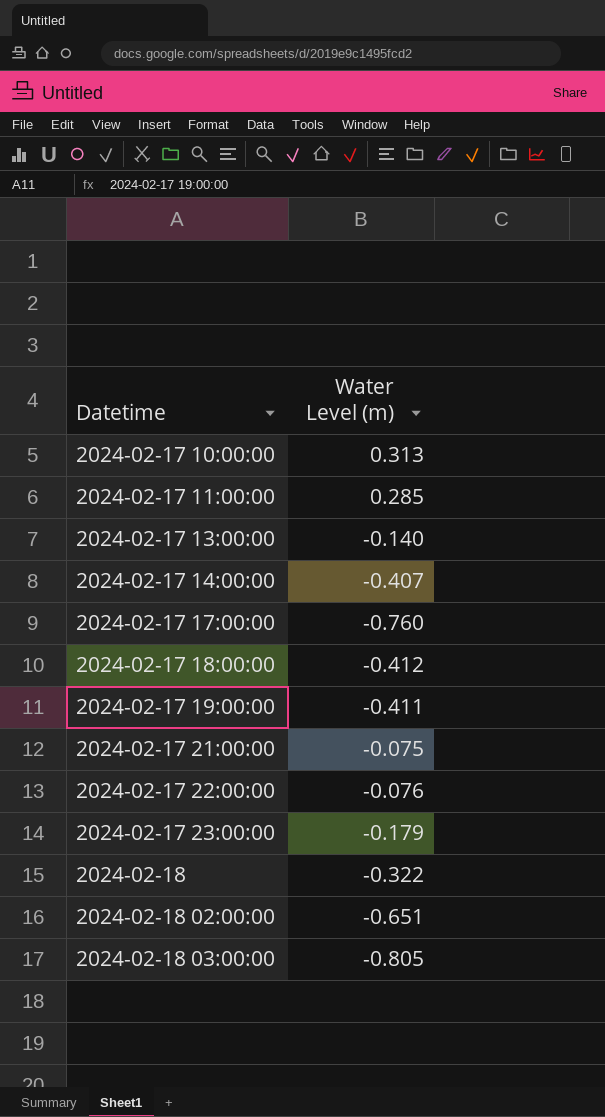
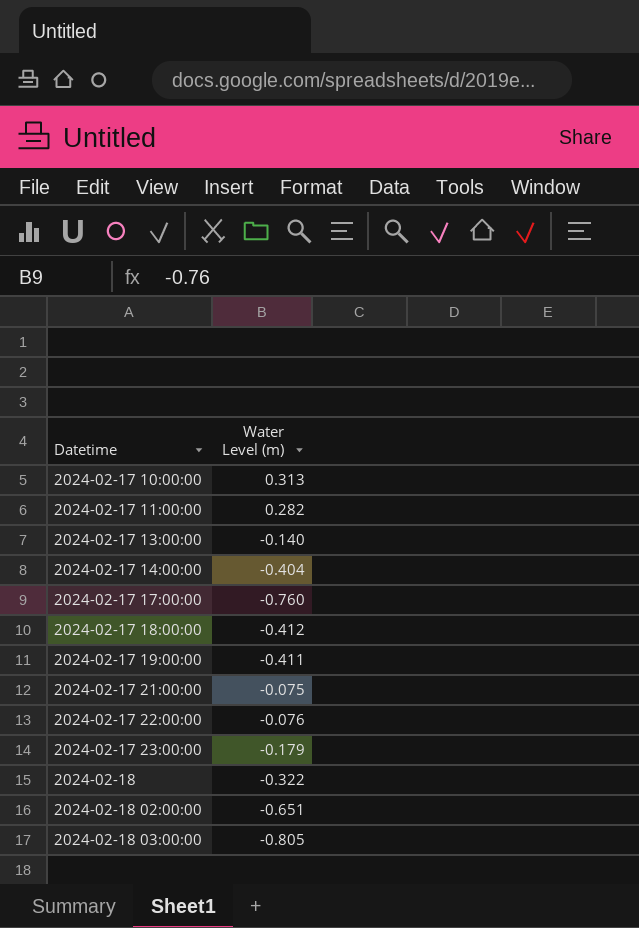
2024-02-17 11:00:00 | Water Level (m): 0.285 -> 0.282
2024-02-17 14:00:00 | Water Level (m): -0.407 -> -0.404

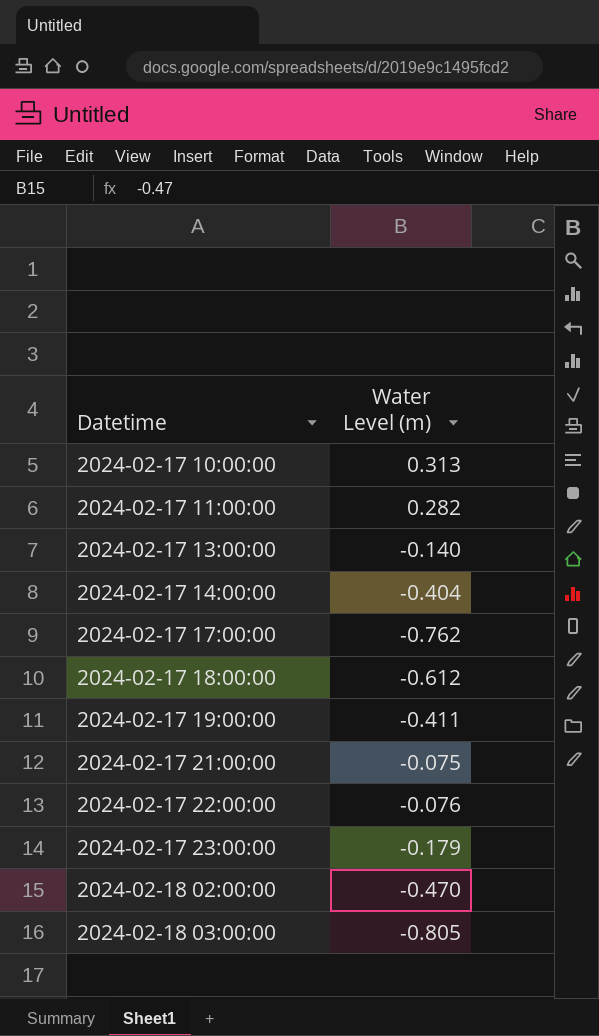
row 2024-02-18: -0.322 -> none
2024-02-17 17:00:00 | Water Level (m): -0.760 -> -0.762
2024-02-17 18:00:00 | Water Level (m): -0.412 -> -0.612
2024-02-18 02:00:00 | Water Level (m): -0.651 -> -0.470

